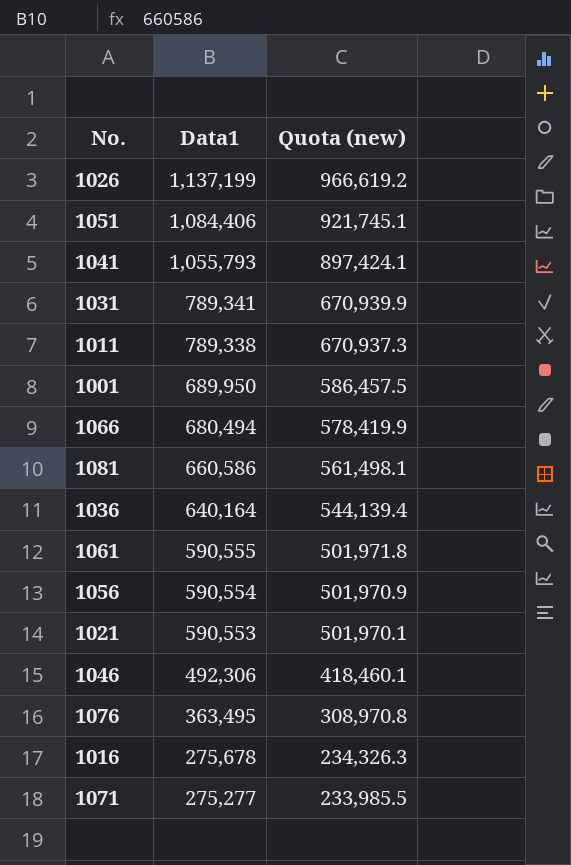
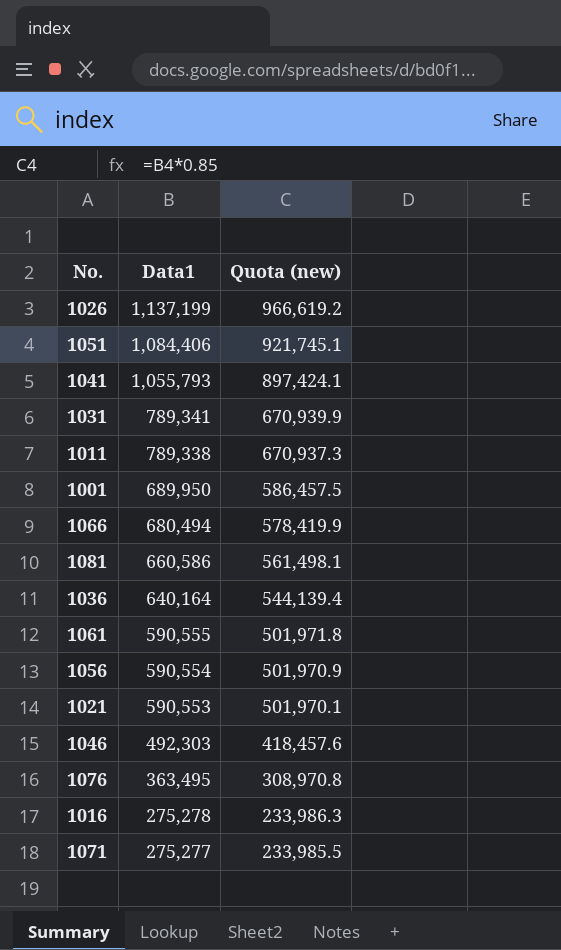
1046 | Data1: 492,306 -> 492,303
1046 | Quota (new): 418,460.1 -> 418,457.6
1016 | Data1: 275,678 -> 275,278
1016 | Quota (new): 234,326.3 -> 233,986.3

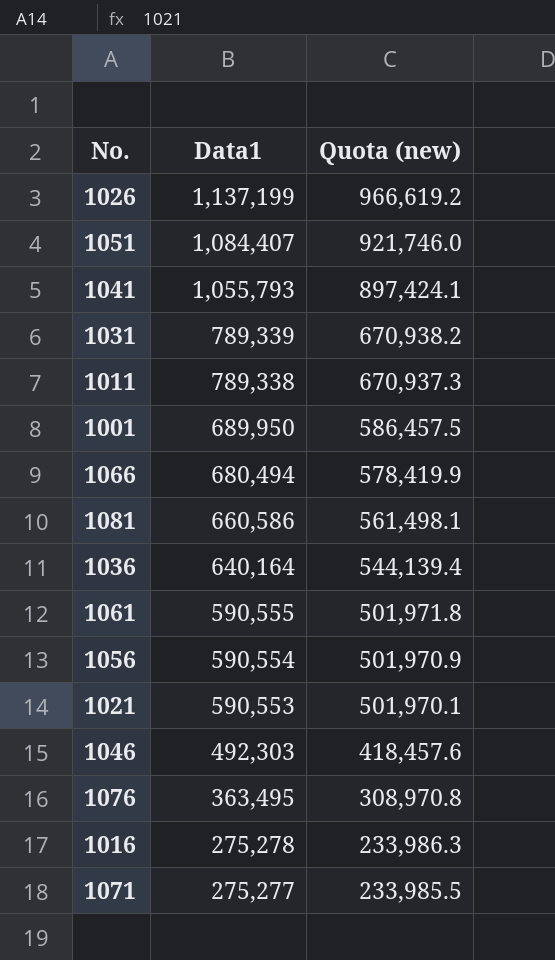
1051 | Data1: 1,084,406 -> 1,084,407
1051 | Quota (new): 921,745.1 -> 921,746.0
1031 | Data1: 789,341 -> 789,339
1031 | Quota (new): 670,939.9 -> 670,938.2

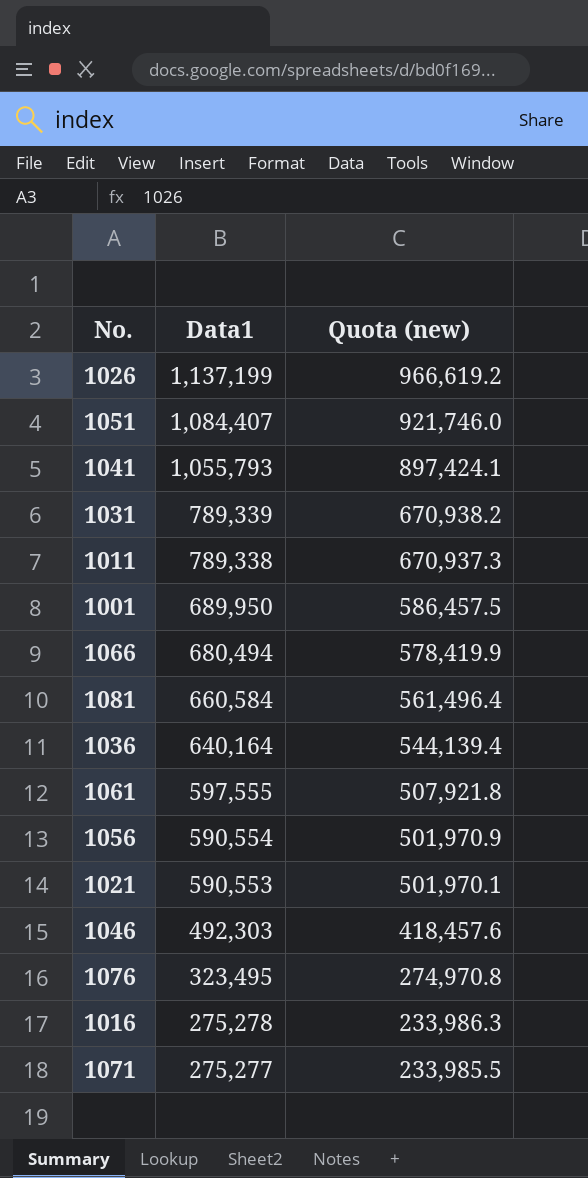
1081 | Data1: 660,586 -> 660,584
1081 | Quota (new): 561,498.1 -> 561,496.4
1061 | Data1: 590,555 -> 597,555
1061 | Quota (new): 501,971.8 -> 507,921.8
1076 | Data1: 363,495 -> 323,495
1076 | Quota (new): 308,970.8 -> 274,970.8

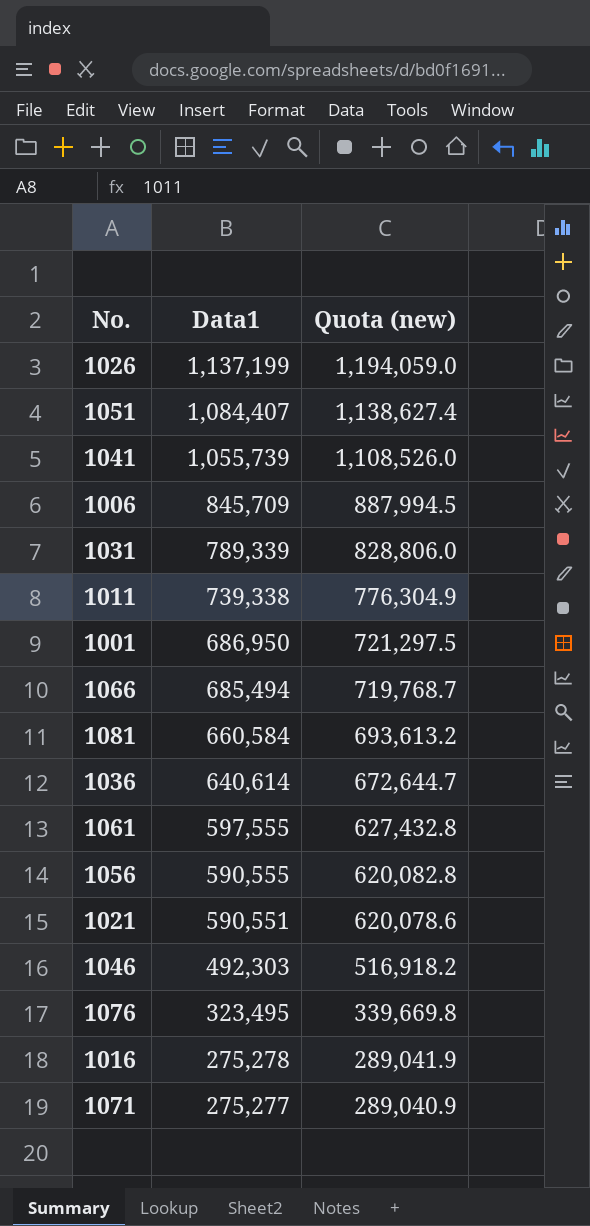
column Quota (new) | formula: [Data1] * 0.85 -> [Data1] * 1.05
1041 | Data1: 1,055,793 -> 1,055,739
row 1006: none -> 845,709 | 887,994.5
1011 | Data1: 789,338 -> 739,338
1001 | Data1: 689,950 -> 686,950
1066 | Data1: 680,494 -> 685,494
1036 | Data1: 640,164 -> 640,614
1056 | Data1: 590,554 -> 590,555
1021 | Data1: 590,553 -> 590,551

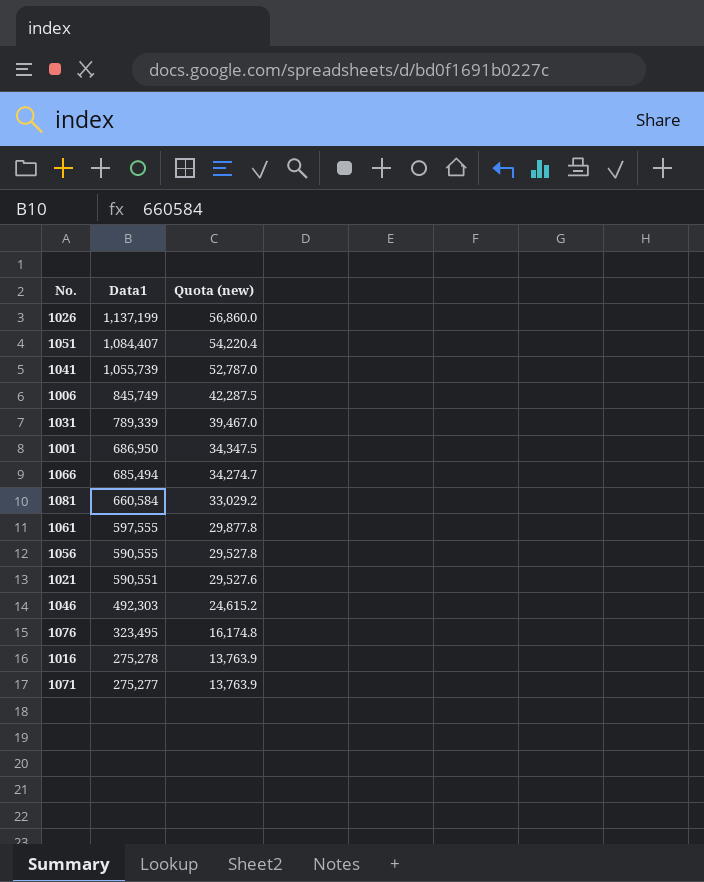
column Quota (new) | formula: [Data1] * 1.05 -> [Data1] * 0.05
row 1011: 739,338 | 776,304.9 -> none
row 1036: 640,614 | 672,644.7 -> none
1006 | Data1: 845,709 -> 845,749

